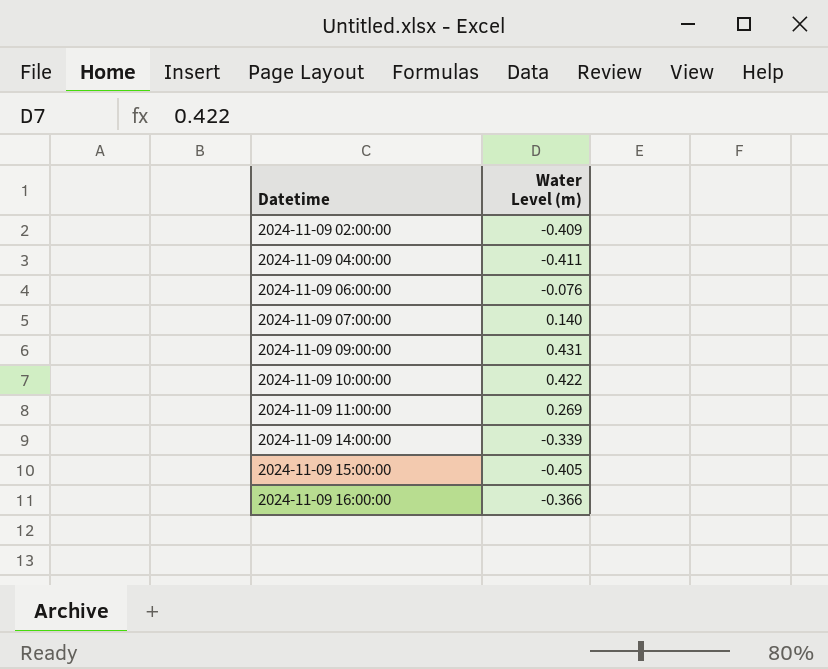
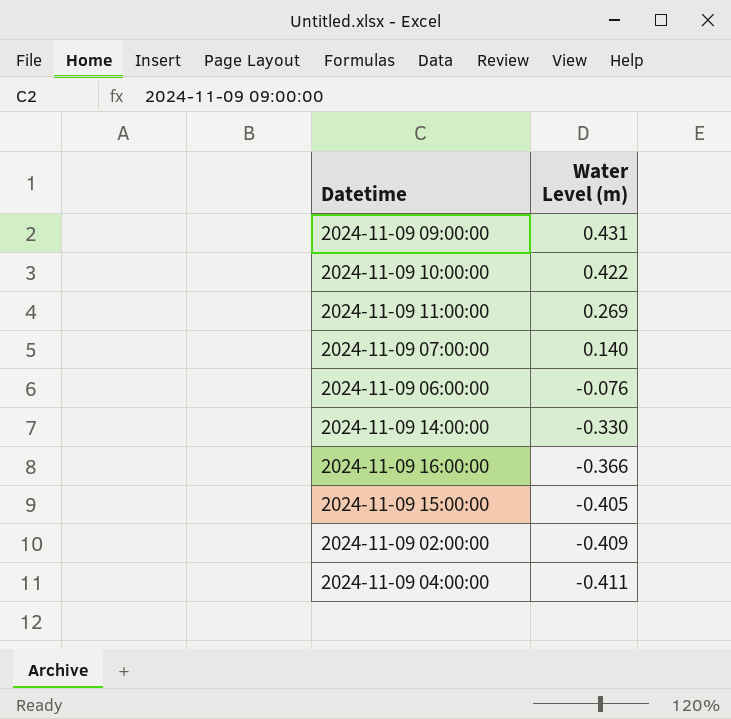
row order: Datetime ascending -> Water Level (m) descending
2024-11-09 14:00:00 | Water Level (m): -0.339 -> -0.330

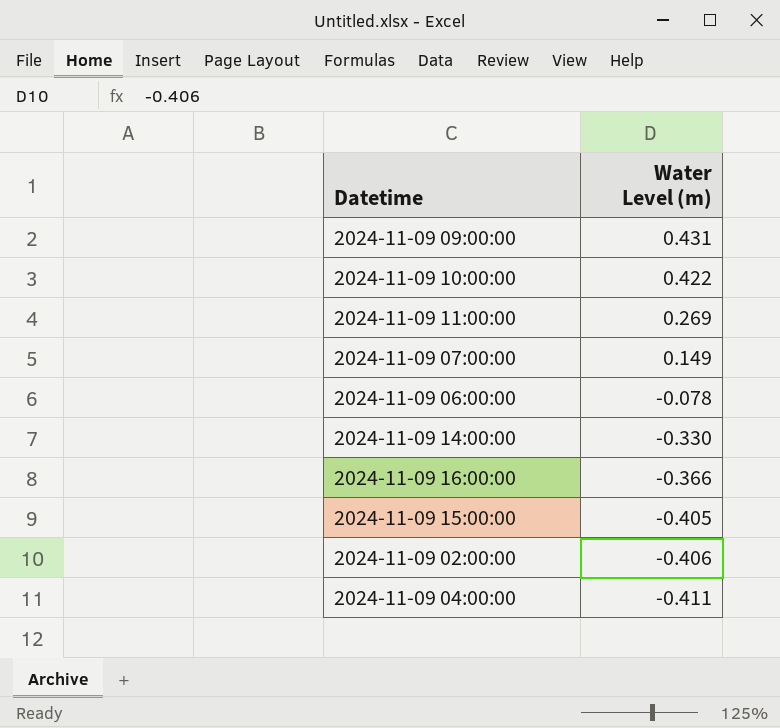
2024-11-09 07:00:00 | Water Level (m): 0.140 -> 0.149
2024-11-09 06:00:00 | Water Level (m): -0.076 -> -0.078
2024-11-09 02:00:00 | Water Level (m): -0.409 -> -0.406

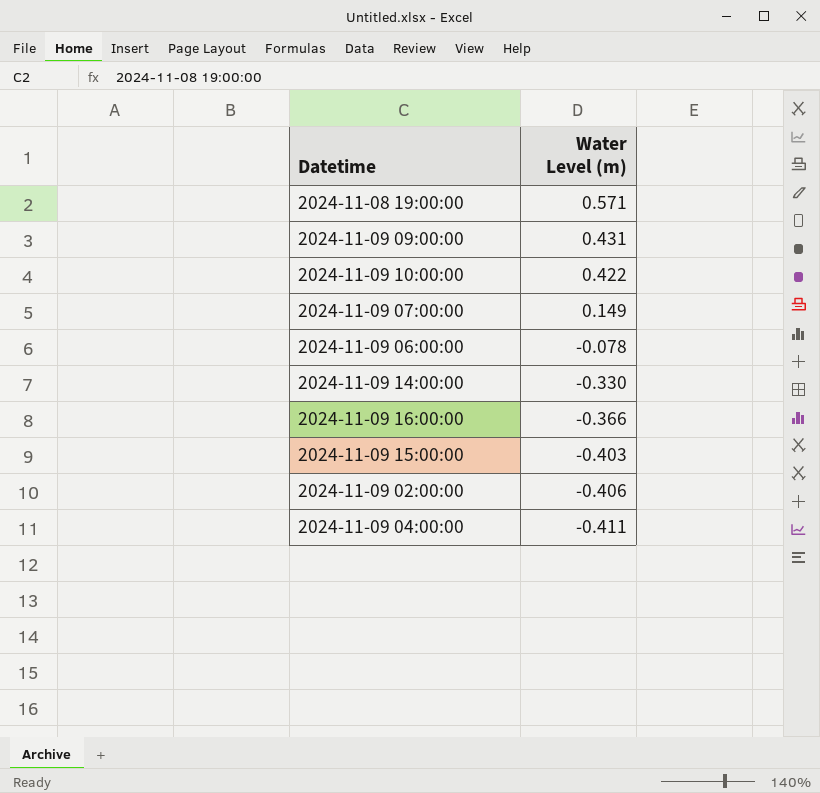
row 2024-11-09 11:00:00: 0.269 -> none
row 2024-11-08 19:00:00: none -> 0.571
2024-11-09 15:00:00 | Water Level (m): -0.405 -> -0.403

